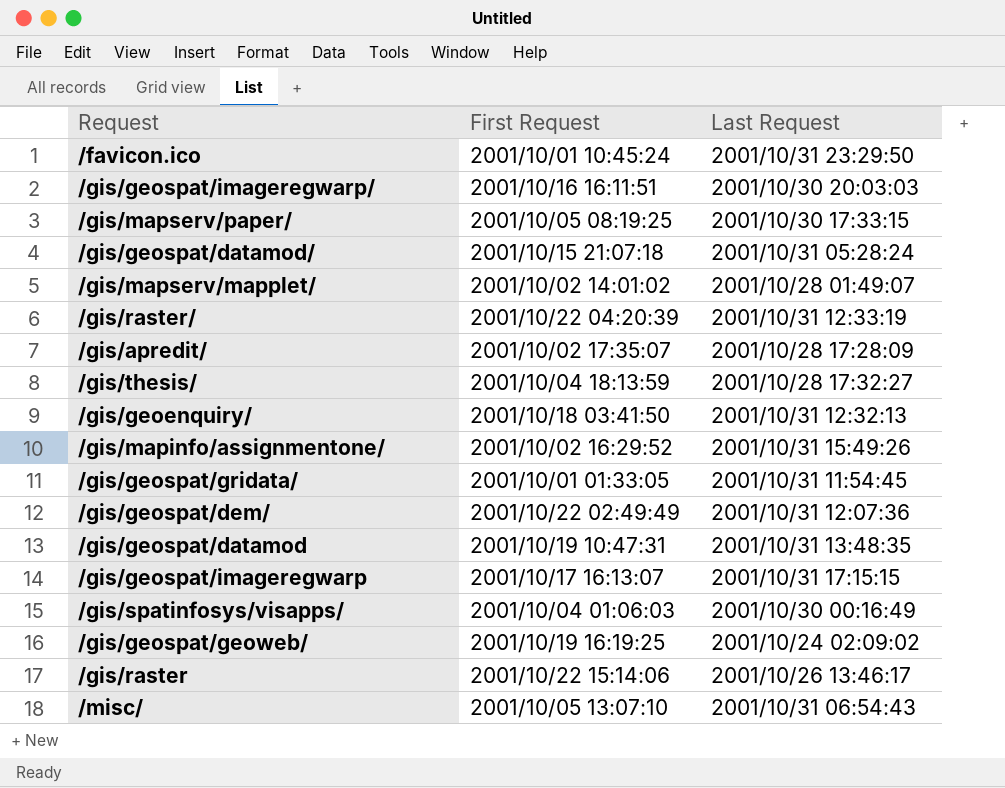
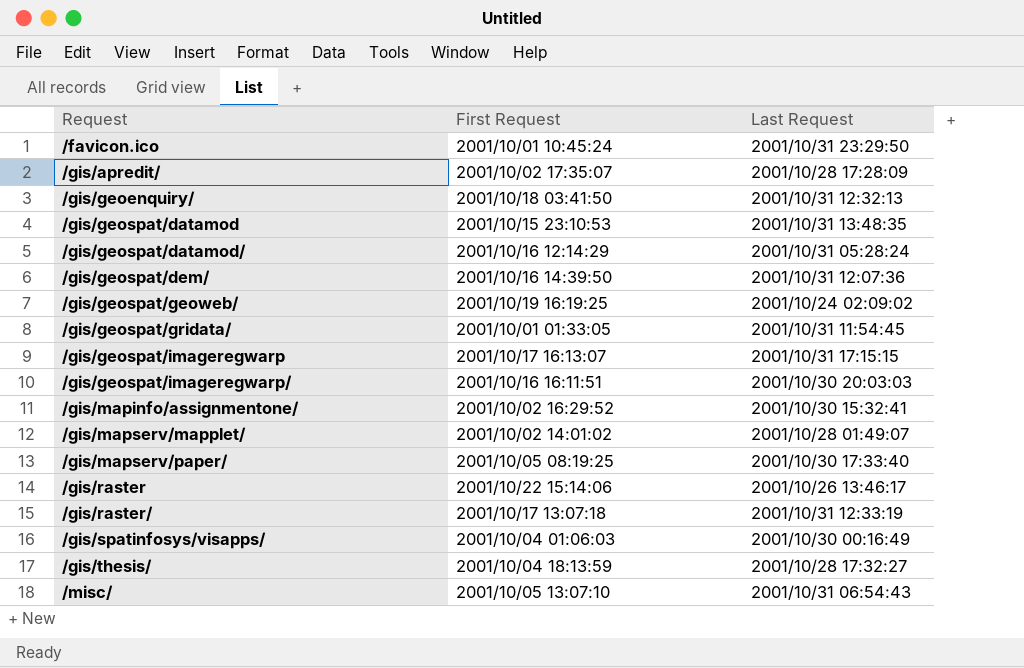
row order: none -> Request ascending
/gis/geospat/datamod | First Request: 2001/10/19 10:47:31 -> 2001/10/15 23:10:53
/gis/geospat/datamod/ | First Request: 2001/10/15 21:07:18 -> 2001/10/16 12:14:29
/gis/geospat/dem/ | First Request: 2001/10/22 02:49:49 -> 2001/10/16 14:39:50
/gis/mapinfo/assignmentone/ | Last Request: 2001/10/31 15:49:26 -> 2001/10/30 15:32:41
/gis/mapserv/paper/ | Last Request: 2001/10/30 17:33:15 -> 2001/10/30 17:33:40
/gis/raster/ | First Request: 2001/10/22 04:20:39 -> 2001/10/17 13:07:18

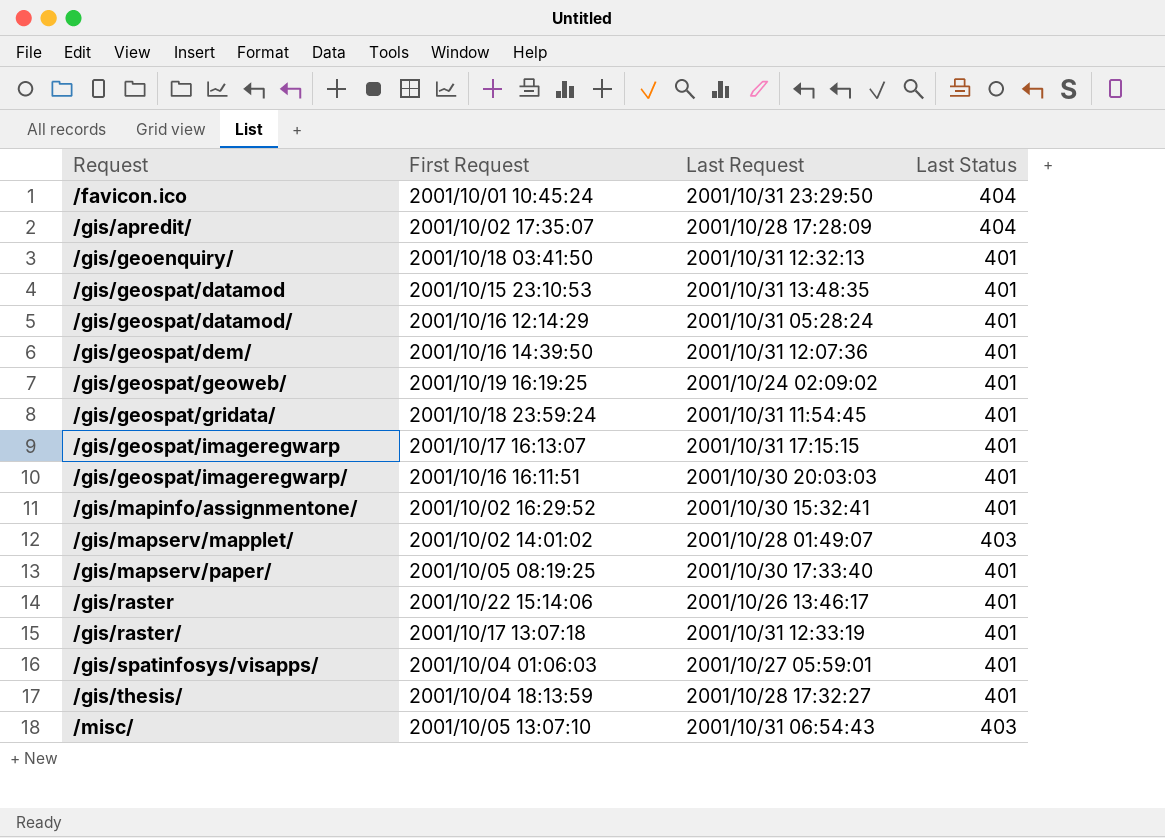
column Last Status | position: none -> 4
/gis/geospat/gridata/ | First Request: 2001/10/01 01:33:05 -> 2001/10/18 23:59:24
/gis/spatinfosys/visapps/ | Last Request: 2001/10/30 00:16:49 -> 2001/10/27 05:59:01

